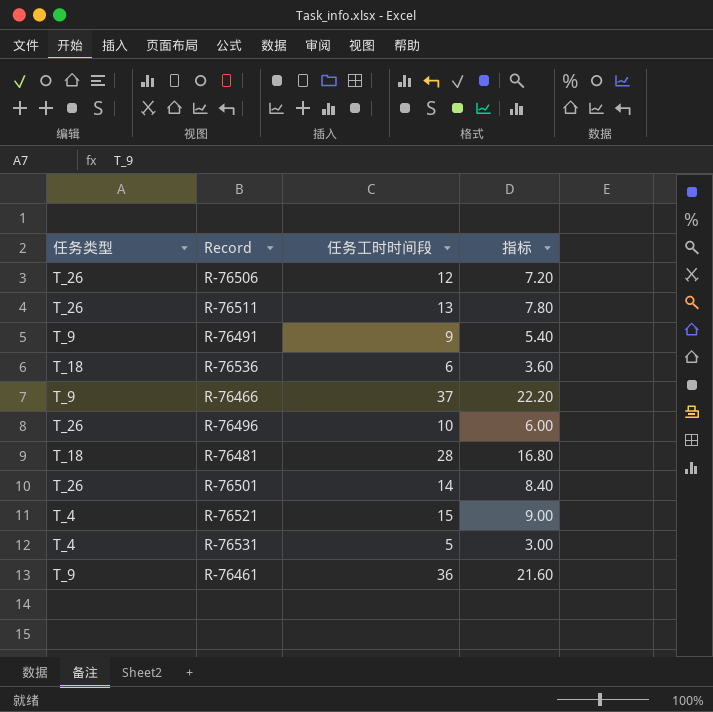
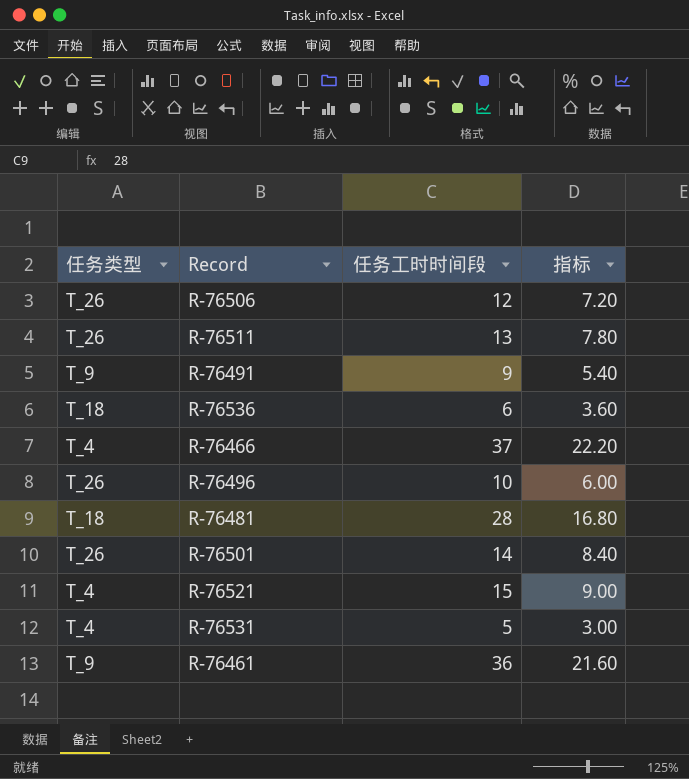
R-76466 | 任务类型: T_9 -> T_4

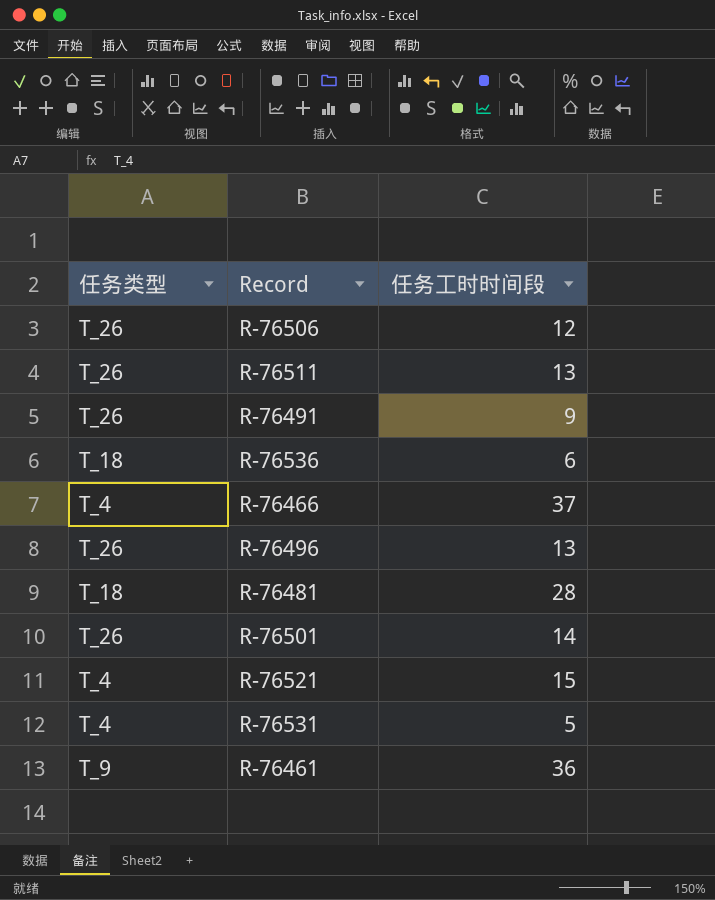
column 指标 | formula: [任务工时时间段] * 0.6 -> none
R-76491 | 任务类型: T_9 -> T_26
R-76496 | 任务工时时间段: 10 -> 13

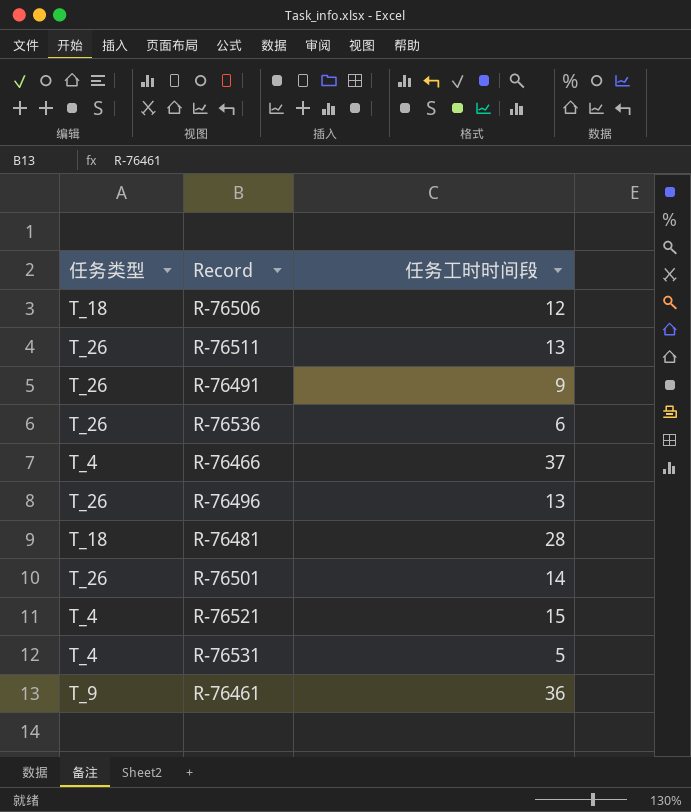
R-76506 | 任务类型: T_26 -> T_18
R-76536 | 任务类型: T_18 -> T_26

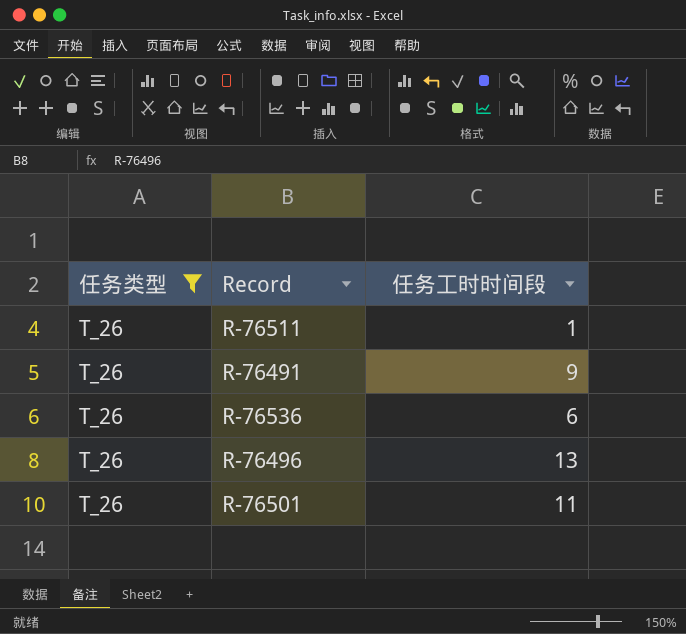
filter: none -> 任务类型 = T_26
R-76511 | 任务工时时间段: 13 -> 1
R-76501 | 任务工时时间段: 14 -> 11

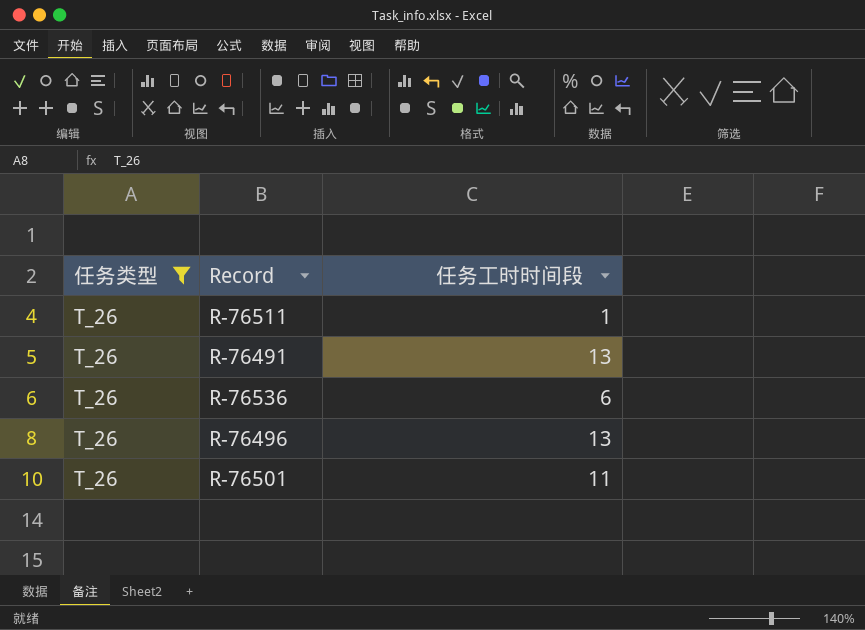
R-76491 | 任务工时时间段: 9 -> 13

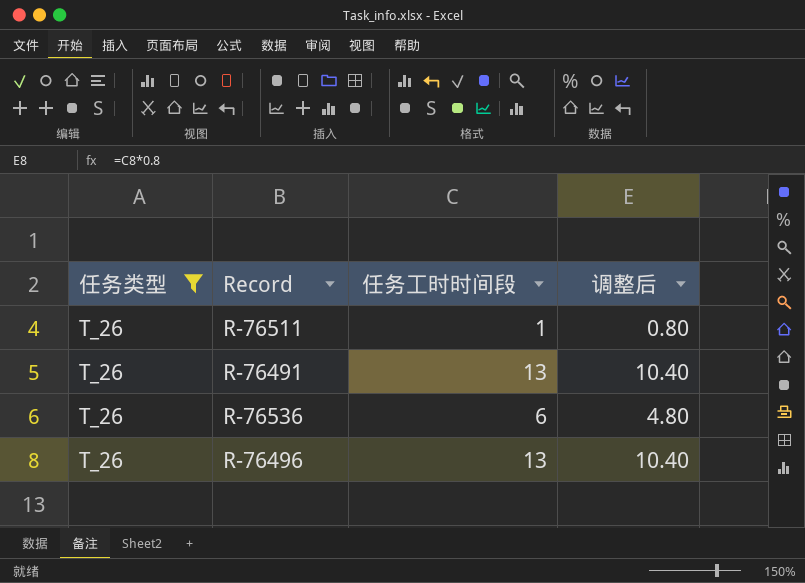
column 调整后 | formula: none -> [任务工时时间段] * 0.8
row R-76501: T_26 | 11 -> none

